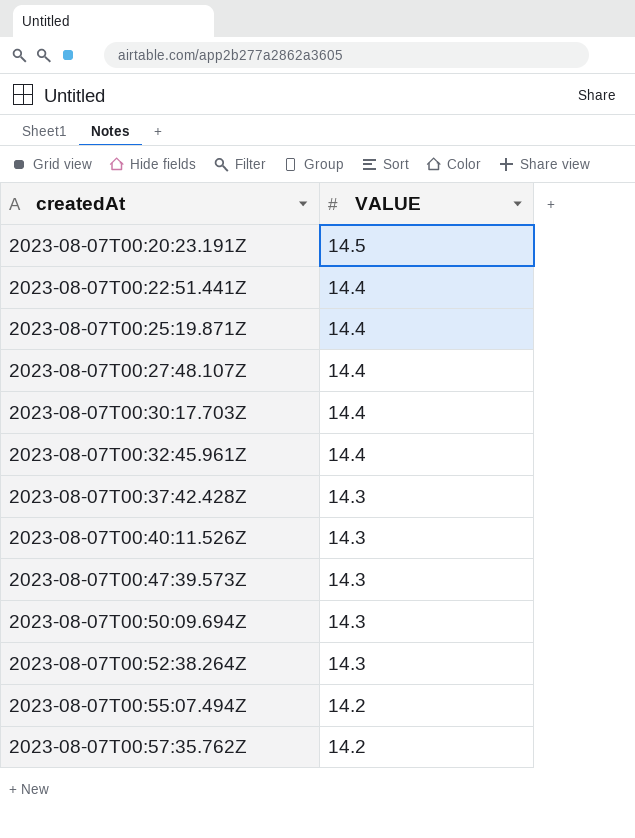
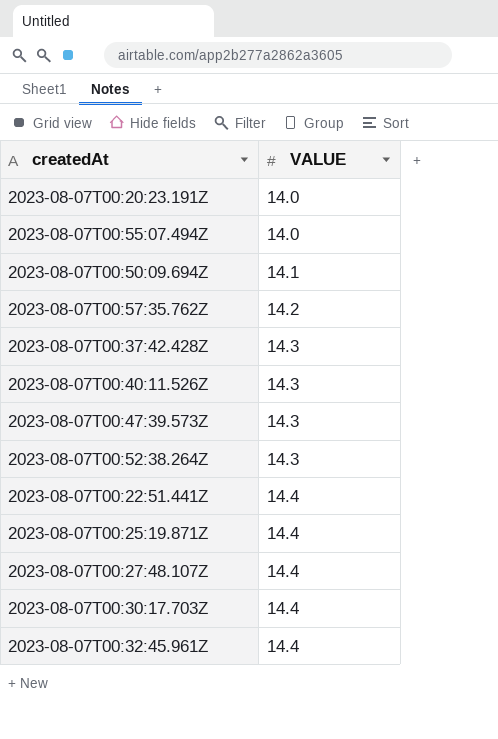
row order: createdAt ascending -> VALUE ascending
2023-08-07T00:20:23.191Z | VALUE: 14.5 -> 14.0
2023-08-07T00:55:07.494Z | VALUE: 14.2 -> 14.0
2023-08-07T00:50:09.694Z | VALUE: 14.3 -> 14.1

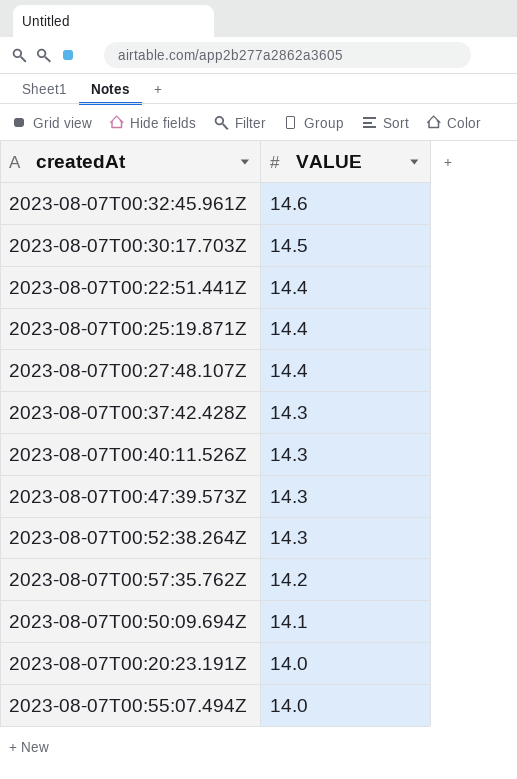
row order: VALUE ascending -> VALUE descending
2023-08-07T00:32:45.961Z | VALUE: 14.4 -> 14.6
2023-08-07T00:30:17.703Z | VALUE: 14.4 -> 14.5

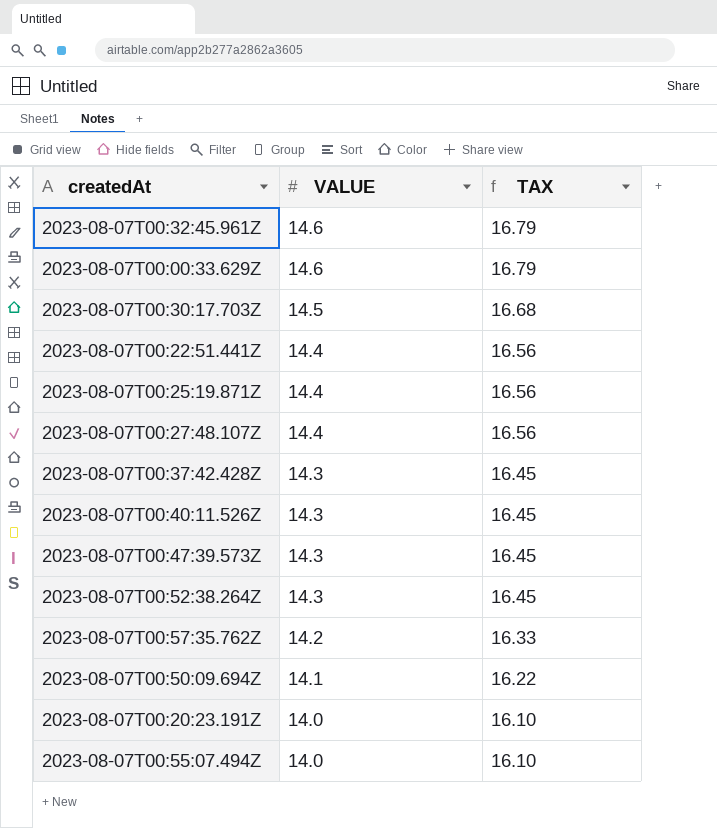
column TAX | formula: none -> [VALUE] * 1.15
row 2023-08-07T00:00:33.629Z: none -> 14.6 | 16.79

